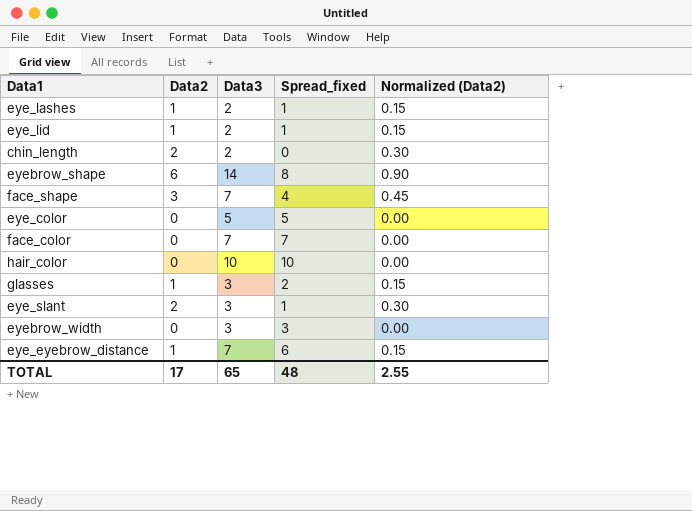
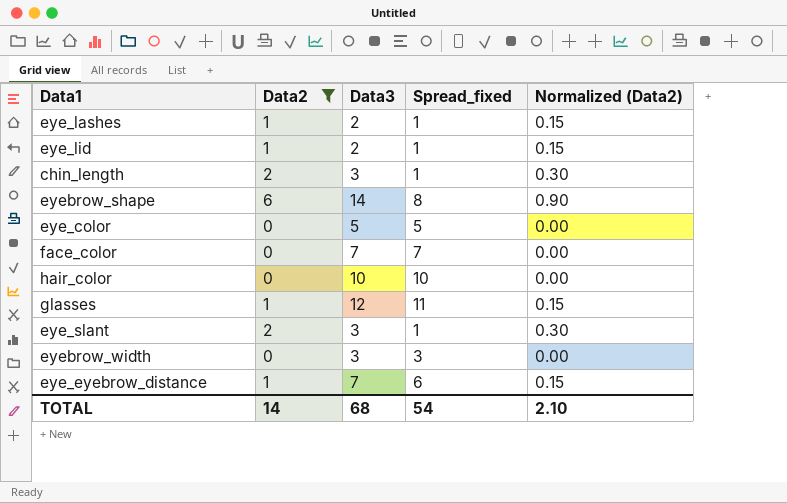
filter: none -> Data2 != 3
chin_length | Data3: 2 -> 3
chin_length | Spread_fixed: 0 -> 1
glasses | Data3: 3 -> 12
glasses | Spread_fixed: 2 -> 11
TOTAL | Data2: 17 -> 14
TOTAL | Data3: 65 -> 68
TOTAL | Spread_fixed: 48 -> 54
TOTAL | Normalized (Data2): 2.55 -> 2.10

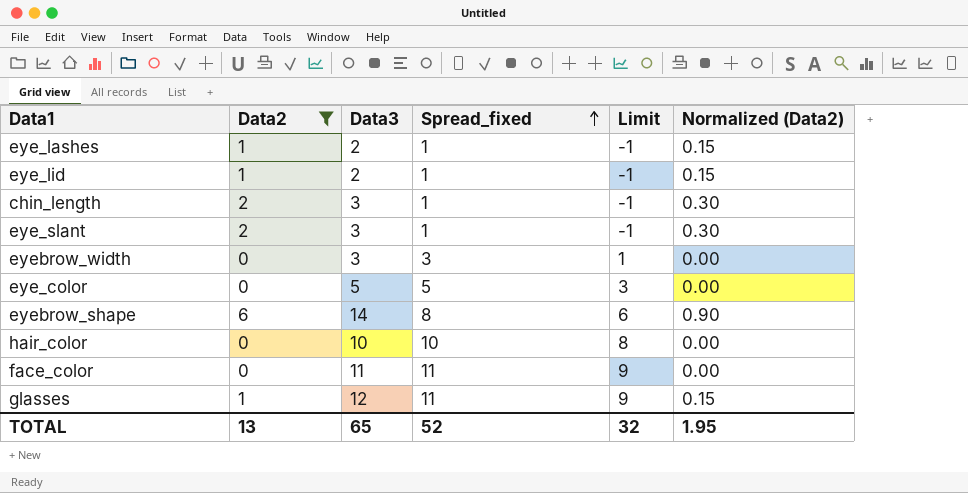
row order: none -> Spread_fixed ascending
column Limit | formula: none -> [Spread_fixed] - 2
row eye_eyebrow_distance: 1 | 7 | 6 | 0.15 -> none
face_color | Data3: 7 -> 11
face_color | Spread_fixed: 7 -> 11
TOTAL | Data2: 14 -> 13
TOTAL | Data3: 68 -> 65
TOTAL | Spread_fixed: 54 -> 52
TOTAL | Normalized (Data2): 2.10 -> 1.95

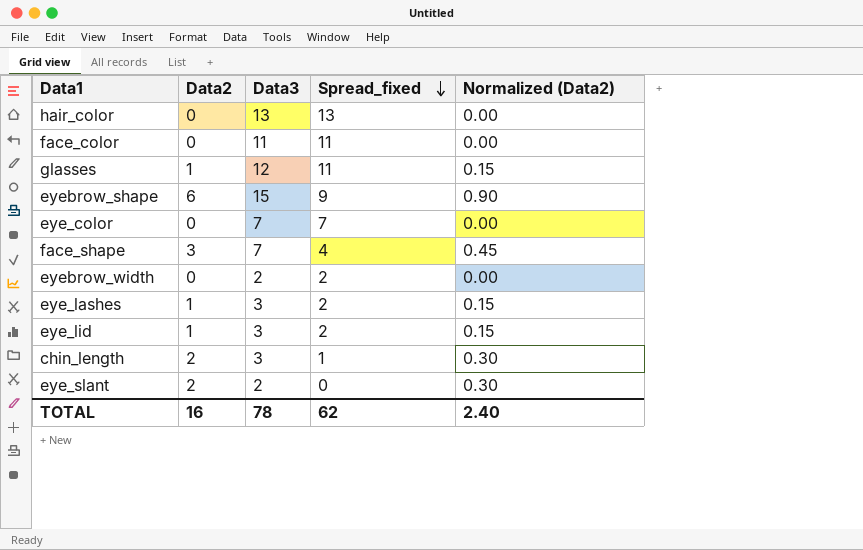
filter: Data2 != 3 -> none
row order: Spread_fixed ascending -> Spread_fixed descending
column Limit | formula: [Spread_fixed] - 2 -> none
hair_color | Data3: 10 -> 13
hair_color | Spread_fixed: 10 -> 13
eyebrow_shape | Data3: 14 -> 15
eyebrow_shape | Spread_fixed: 8 -> 9
eye_color | Data3: 5 -> 7
eye_color | Spread_fixed: 5 -> 7
eyebrow_width | Data3: 3 -> 2
eyebrow_width | Spread_fixed: 3 -> 2
eye_lashes | Data3: 2 -> 3
eye_lashes | Spread_fixed: 1 -> 2
eye_lid | Data3: 2 -> 3
eye_lid | Spread_fixed: 1 -> 2
eye_slant | Data3: 3 -> 2
eye_slant | Spread_fixed: 1 -> 0
TOTAL | Data2: 13 -> 16
TOTAL | Data3: 65 -> 78
TOTAL | Spread_fixed: 52 -> 62
TOTAL | Normalized (Data2): 1.95 -> 2.40

